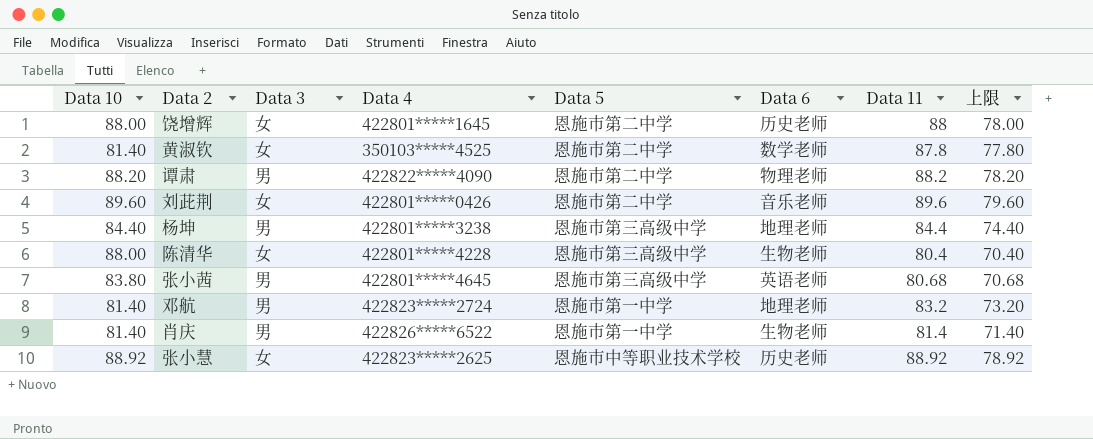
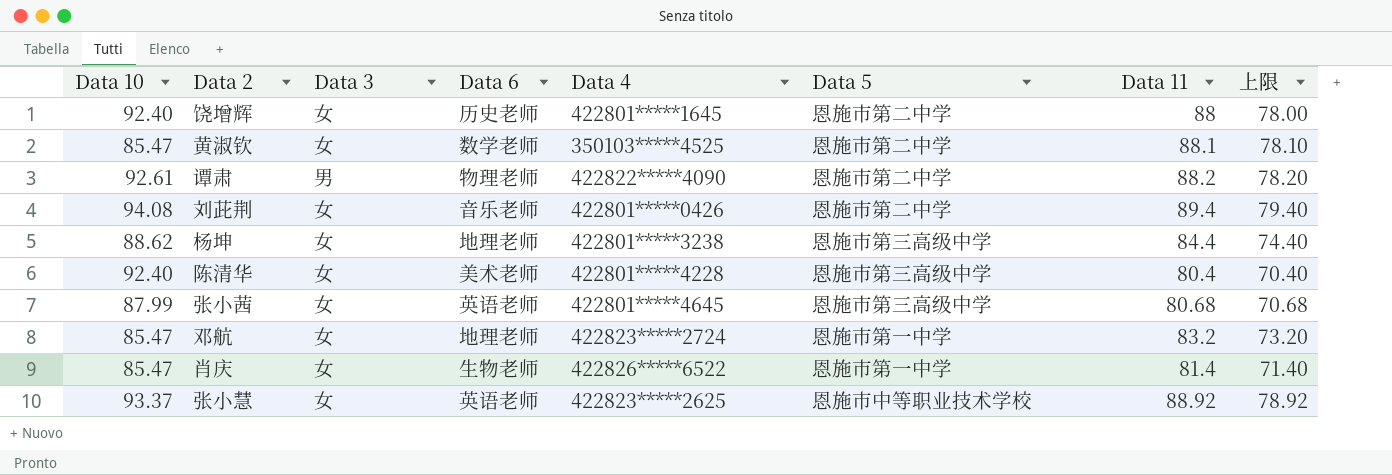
column Data 6 | position: 6 -> 4
饶增辉 | Data 10: 88.00 -> 92.40
黄淑钦 | Data 10: 81.40 -> 85.47
黄淑钦 | Data 11: 87.8 -> 88.1
黄淑钦 | 上限: 77.80 -> 78.10
谭肃 | Data 10: 88.20 -> 92.61
刘茈荆 | Data 10: 89.60 -> 94.08
刘茈荆 | Data 11: 89.6 -> 89.4
刘茈荆 | 上限: 79.60 -> 79.40
杨坤 | Data 10: 84.40 -> 88.62
杨坤 | Data 3: 男 -> 女
陈清华 | Data 10: 88.00 -> 92.40
陈清华 | Data 6: 生物老师 -> 美术老师
张小茜 | Data 10: 83.80 -> 87.99
张小茜 | Data 3: 男 -> 女
邓航 | Data 10: 81.40 -> 85.47
邓航 | Data 3: 男 -> 女
肖庆 | Data 10: 81.40 -> 85.47
肖庆 | Data 3: 男 -> 女
张小慧 | Data 10: 88.92 -> 93.37
张小慧 | Data 6: 历史老师 -> 英语老师

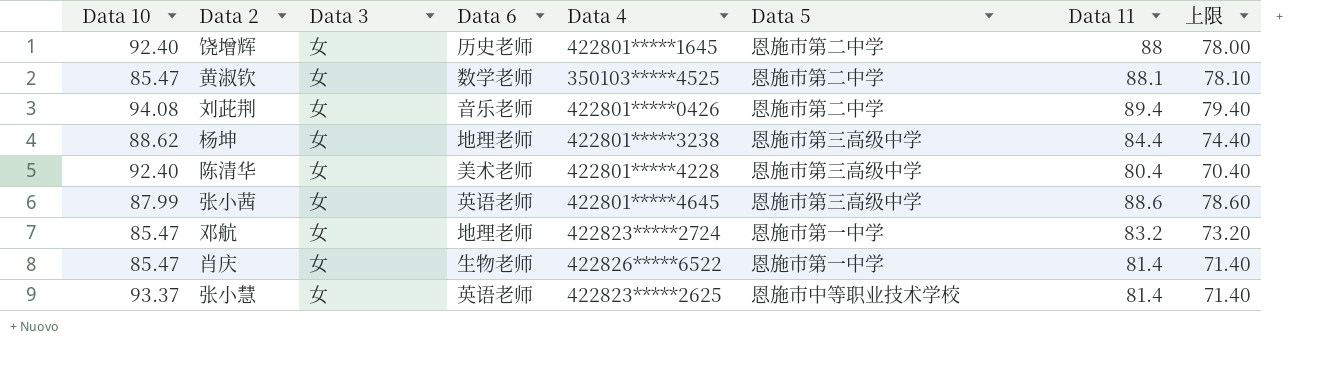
row 谭肃: 92.61 | 男 | 物理老师 | 422822*****4090 | 恩施市第二中学 | 88.2 | 78.20 -> none
张小茜 | Data 11: 80.68 -> 88.6
张小茜 | 上限: 70.68 -> 78.60
张小慧 | Data 11: 88.92 -> 81.4
张小慧 | 上限: 78.92 -> 71.40

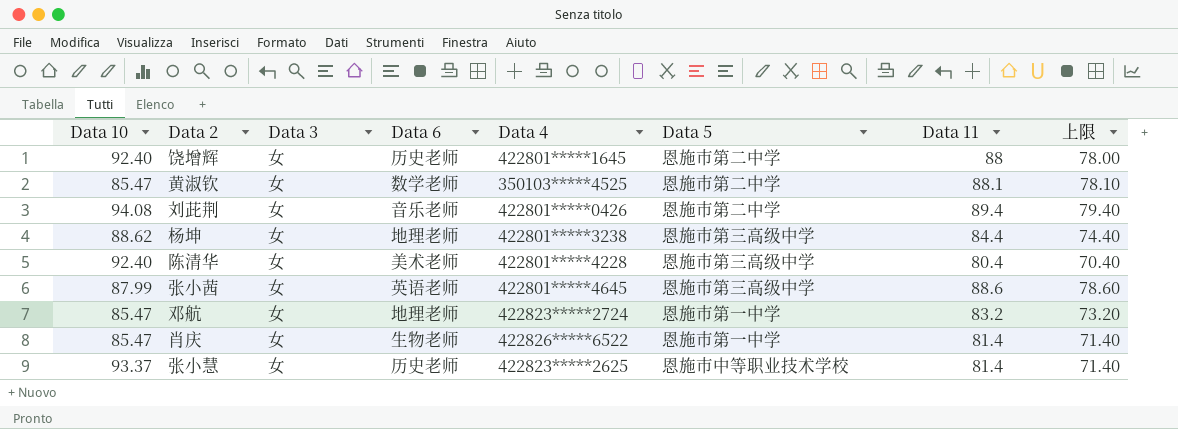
张小慧 | Data 6: 英语老师 -> 历史老师

